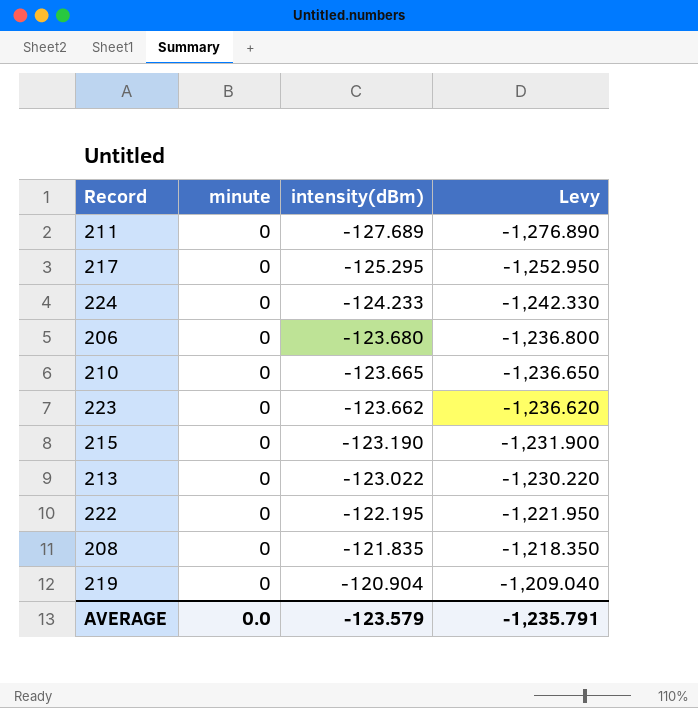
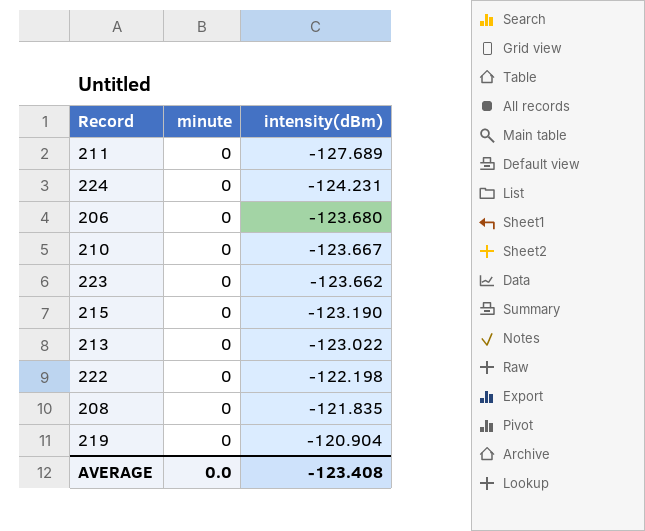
column Levy | formula: [intensity(dBm)] * 10 -> none
row 217: 0 | -125.295 | -1,252.950 -> none
224 | intensity(dBm): -124.233 -> -124.231
210 | intensity(dBm): -123.665 -> -123.667
222 | intensity(dBm): -122.195 -> -122.198
AVERAGE | intensity(dBm): -123.579 -> -123.408

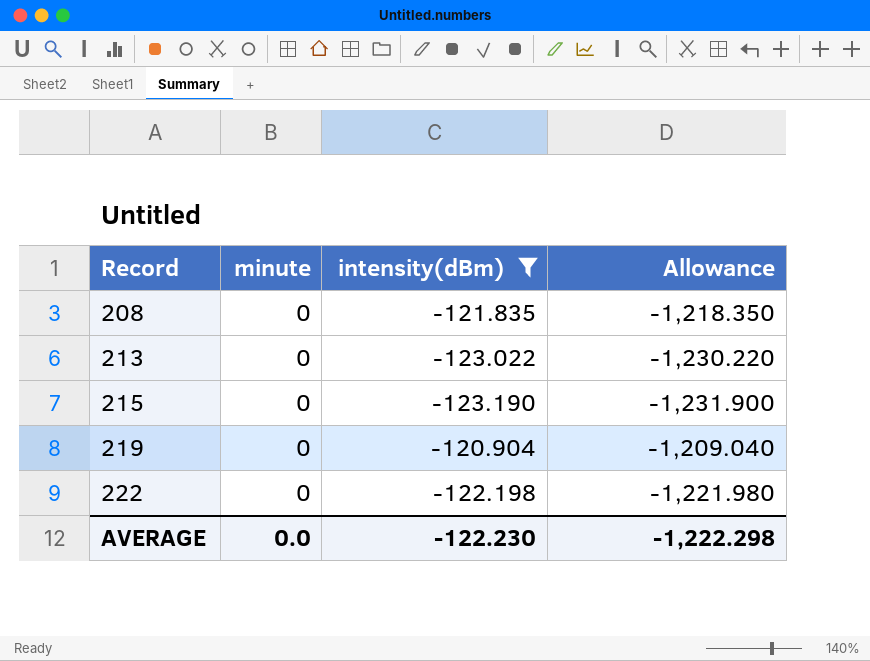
filter: none -> intensity(dBm) >= -123.190
row order: intensity(dBm) ascending -> Record ascending
column Allowance | formula: none -> [intensity(dBm)] * 10
AVERAGE | intensity(dBm): -123.408 -> -122.230

